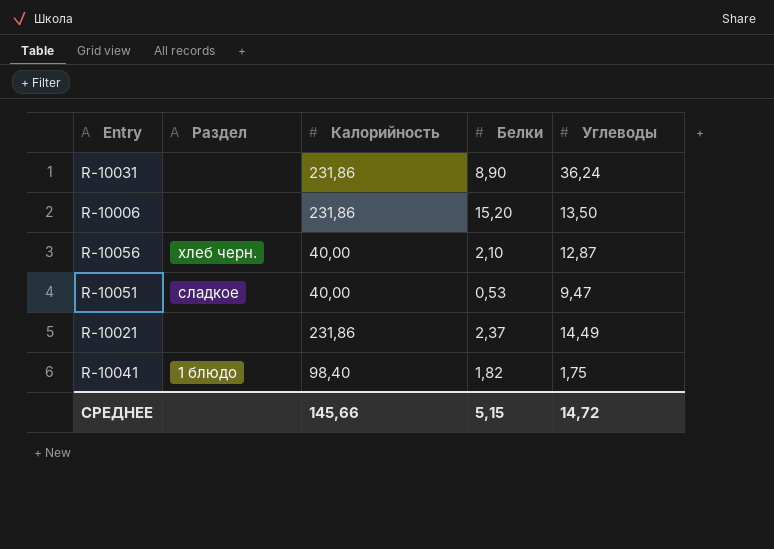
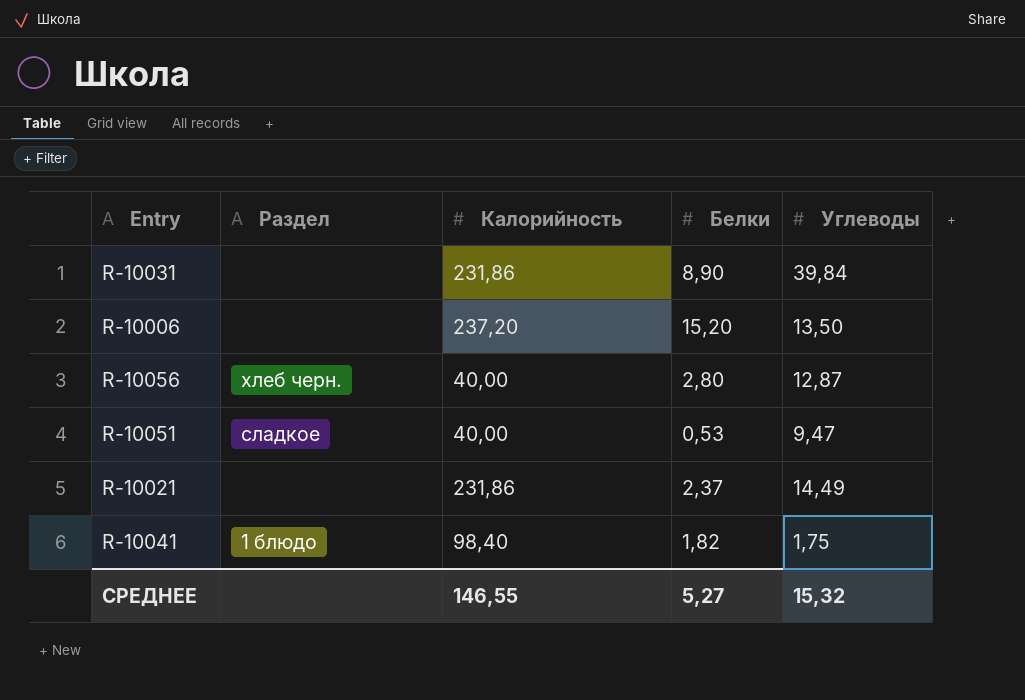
R-10031 | Углеводы: 36,24 -> 39,84
R-10006 | Калорийность: 231,86 -> 237,20
R-10056 | Белки: 2,10 -> 2,80
СРЕДНЕЕ | Калорийность: 145,66 -> 146,55
СРЕДНЕЕ | Белки: 5,15 -> 5,27
СРЕДНЕЕ | Углеводы: 14,72 -> 15,32

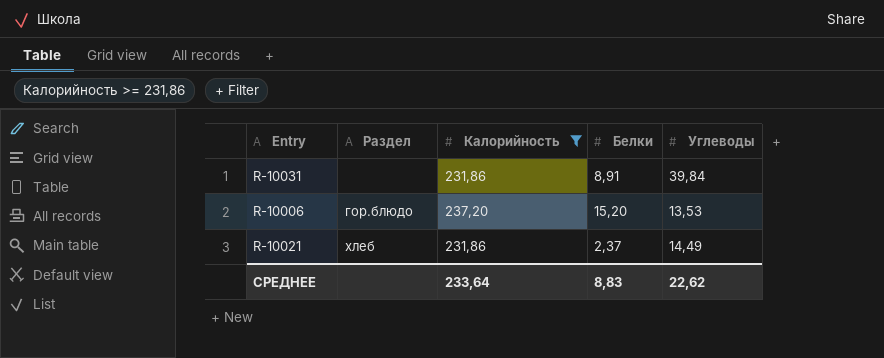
filter: none -> Калорийность >= 231,86
R-10031 | Белки: 8,90 -> 8,91
R-10006 | Раздел: none -> гор.блюдо
R-10006 | Углеводы: 13,50 -> 13,53
R-10021 | Раздел: none -> хлеб
СРЕДНЕЕ | Калорийность: 146,55 -> 233,64
СРЕДНЕЕ | Белки: 5,27 -> 8,83
СРЕДНЕЕ | Углеводы: 15,32 -> 22,62

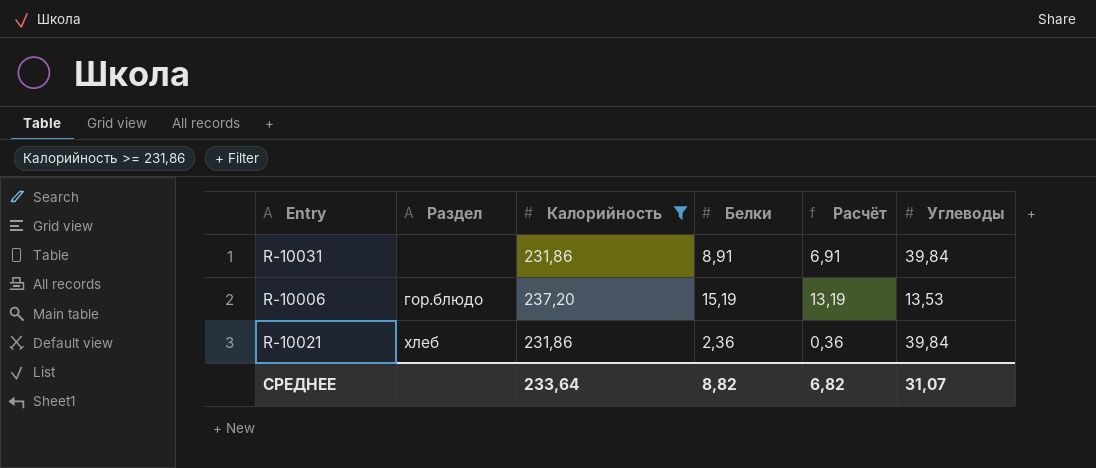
column Расчёт | formula: none -> [Белки] - 2
R-10006 | Белки: 15,20 -> 15,19
R-10021 | Белки: 2,37 -> 2,36
R-10021 | Углеводы: 14,49 -> 39,84
СРЕДНЕЕ | Белки: 8,83 -> 8,82
СРЕДНЕЕ | Углеводы: 22,62 -> 31,07

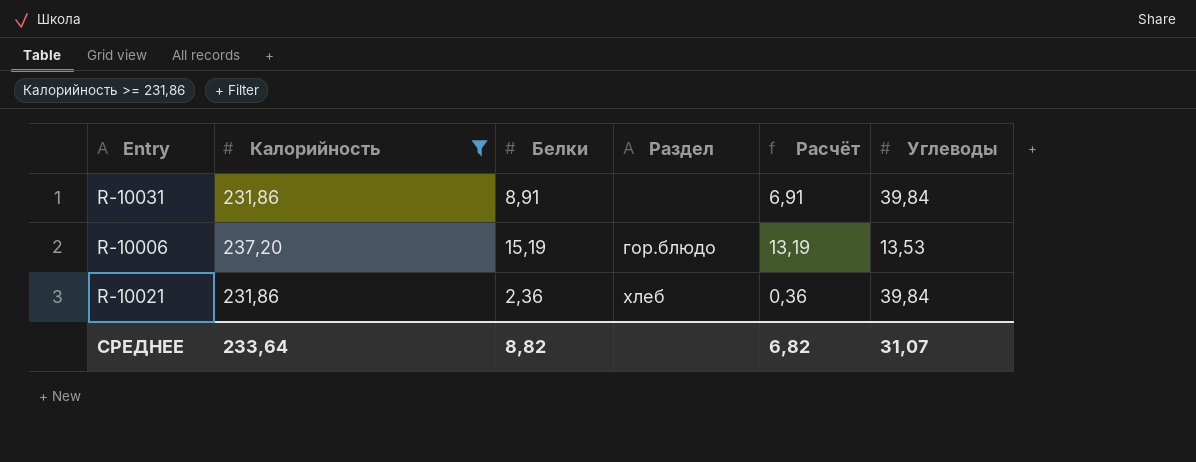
column Раздел | position: 2 -> 4

